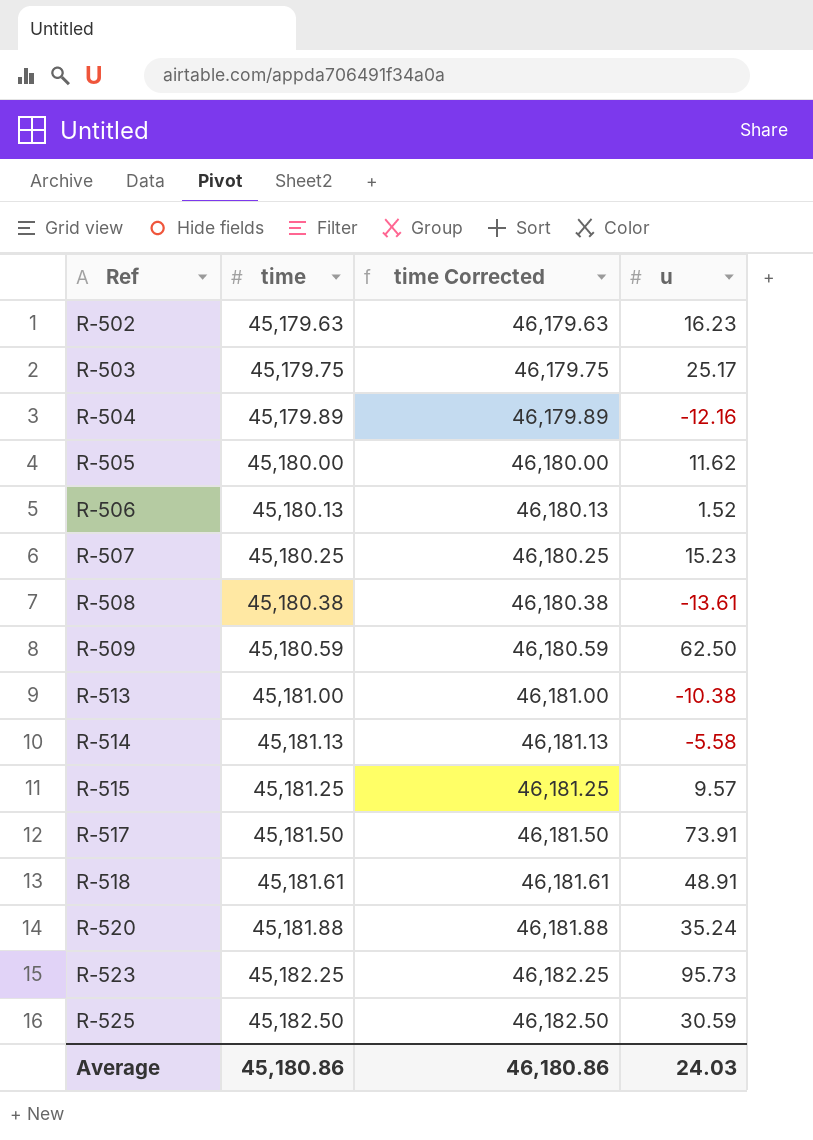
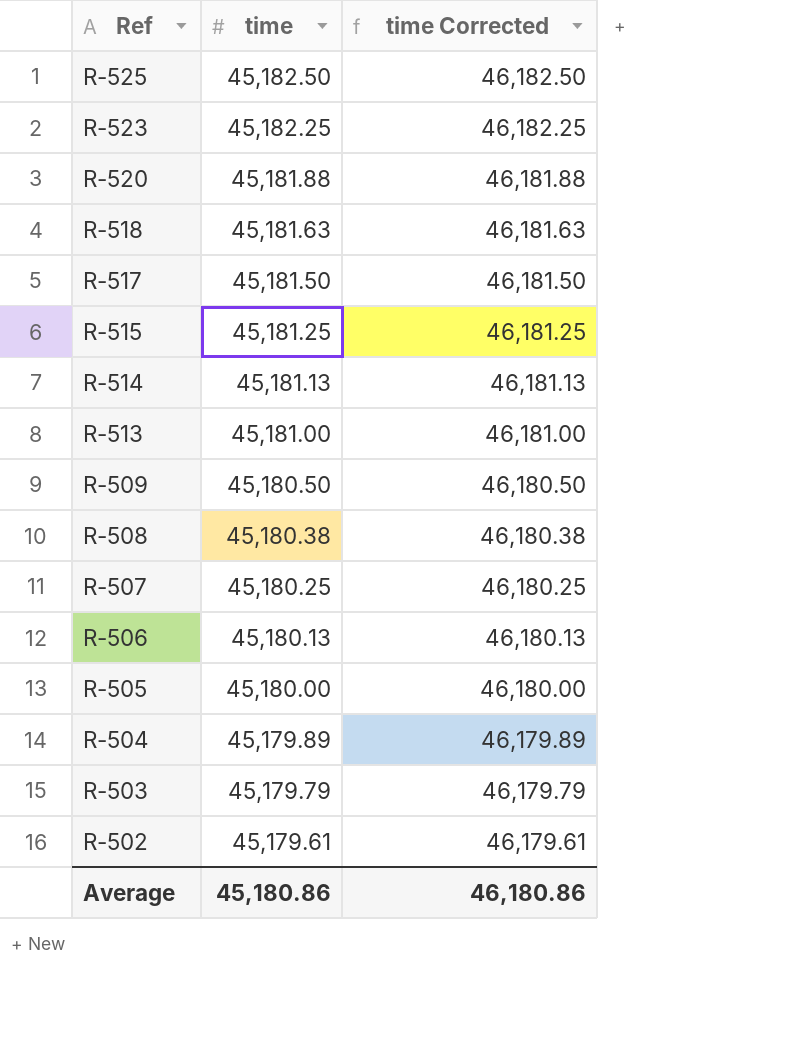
row order: Ref ascending -> Ref descending
column u | position: 4 -> none
R-518 | time: 45,181.61 -> 45,181.63
R-518 | time Corrected: 46,181.61 -> 46,181.63
R-509 | time: 45,180.59 -> 45,180.50
R-509 | time Corrected: 46,180.59 -> 46,180.50
R-503 | time: 45,179.75 -> 45,179.79
R-503 | time Corrected: 46,179.75 -> 46,179.79
R-502 | time: 45,179.63 -> 45,179.61
R-502 | time Corrected: 46,179.63 -> 46,179.61

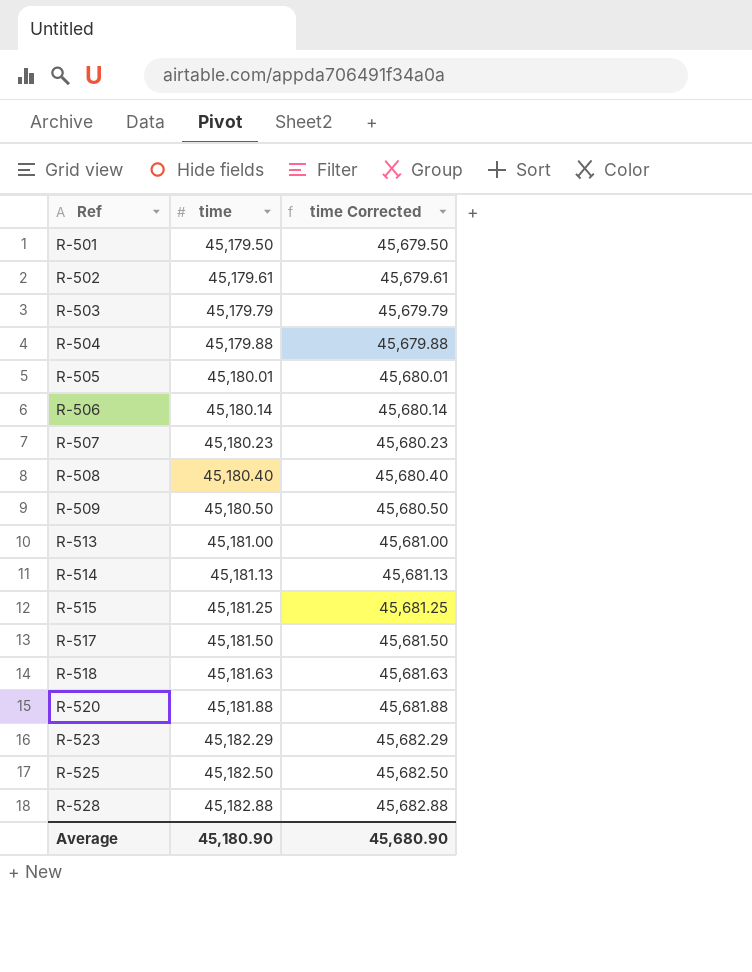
row order: Ref descending -> Ref ascending
column time Corrected | formula: [time] + 1000 -> [time] + 500
row R-501: none -> 45,179.50 | 45,679.50
R-504 | time: 45,179.89 -> 45,179.88
R-505 | time: 45,180.00 -> 45,180.01
R-506 | time: 45,180.13 -> 45,180.14
R-507 | time: 45,180.25 -> 45,180.23
R-508 | time: 45,180.38 -> 45,180.40
R-523 | time: 45,182.25 -> 45,182.29
row R-528: none -> 45,182.88 | 45,682.88
Average | time: 45,180.86 -> 45,180.90
Average | time Corrected: 46,180.86 -> 45,680.90

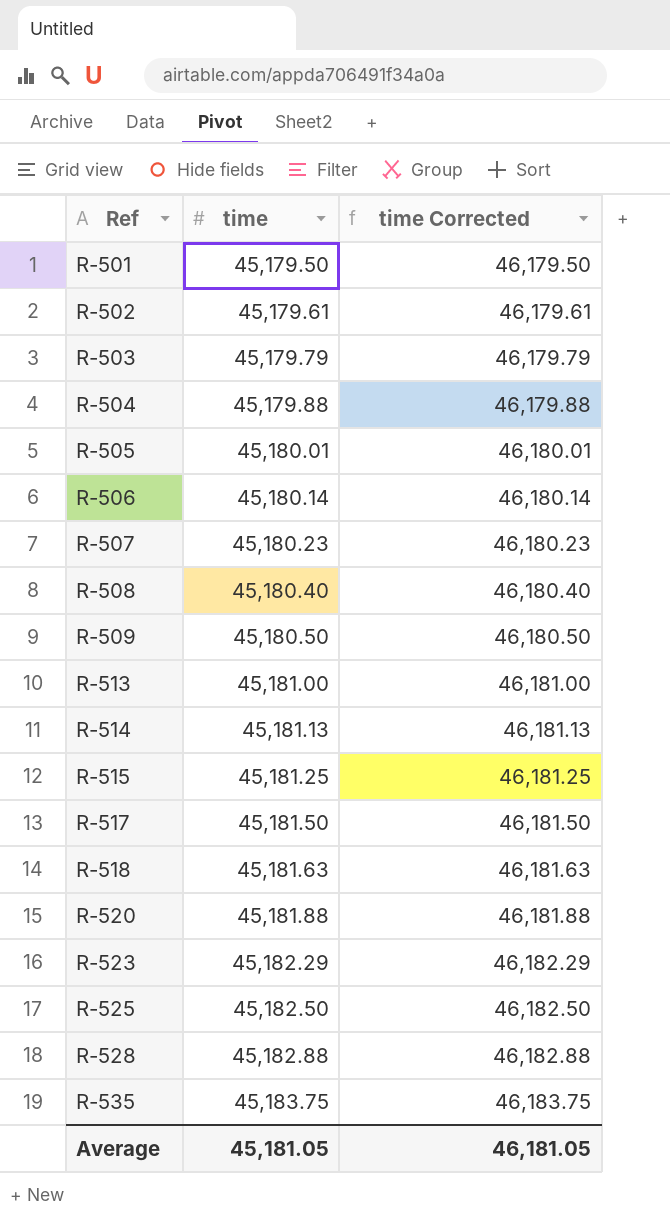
column time Corrected | formula: [time] + 500 -> [time] + 1000
row R-535: none -> 45,183.75 | 46,183.75
Average | time: 45,180.90 -> 45,181.05
Average | time Corrected: 45,680.90 -> 46,181.05

